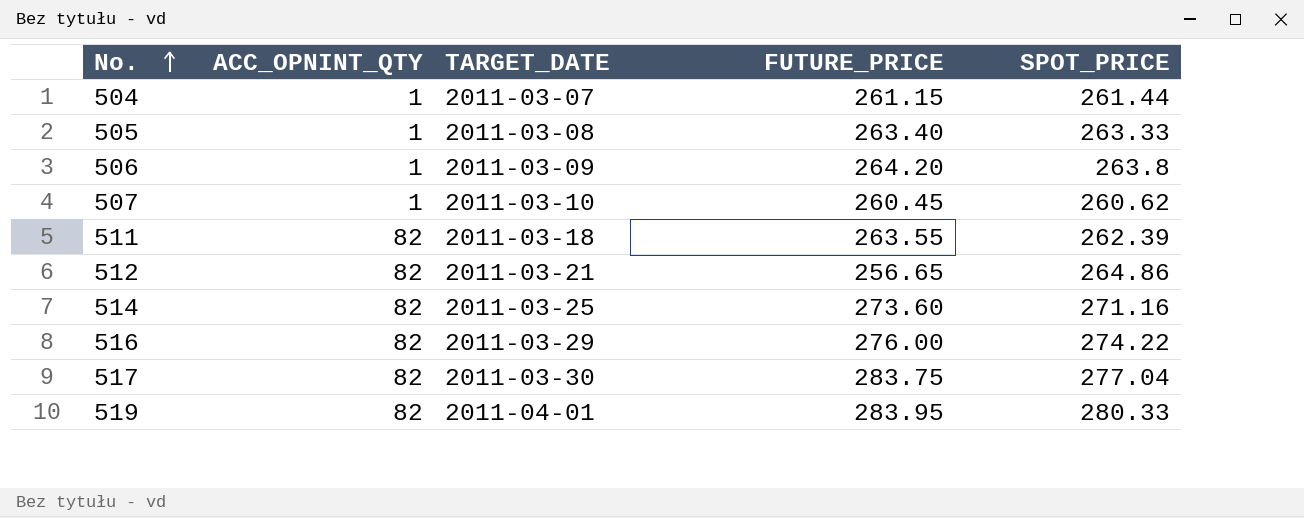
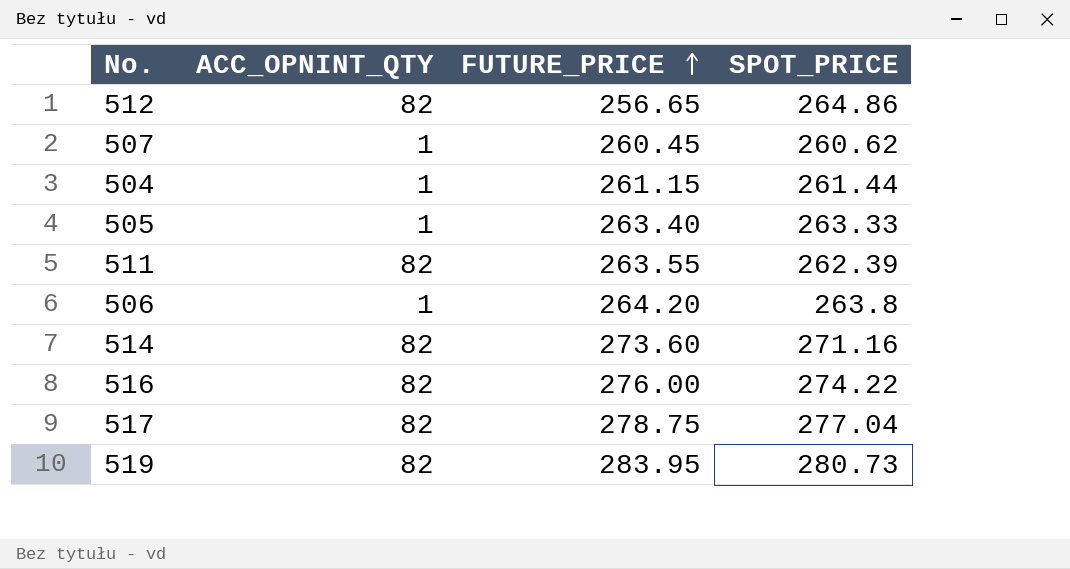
row order: No. ascending -> FUTURE_PRICE ascending
column TARGET_DATE | position: 3 -> none
517 | FUTURE_PRICE: 283.75 -> 278.75
519 | SPOT_PRICE: 280.33 -> 280.73

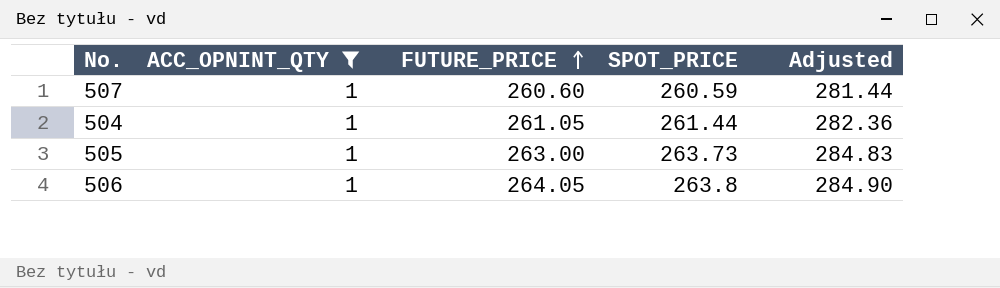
filter: none -> ACC_OPNINT_QTY = 1
column Adjusted | formula: none -> [SPOT_PRICE] * 1.08
507 | FUTURE_PRICE: 260.45 -> 260.60
507 | SPOT_PRICE: 260.62 -> 260.59
504 | FUTURE_PRICE: 261.15 -> 261.05
505 | FUTURE_PRICE: 263.40 -> 263.00
505 | SPOT_PRICE: 263.33 -> 263.73
506 | FUTURE_PRICE: 264.20 -> 264.05

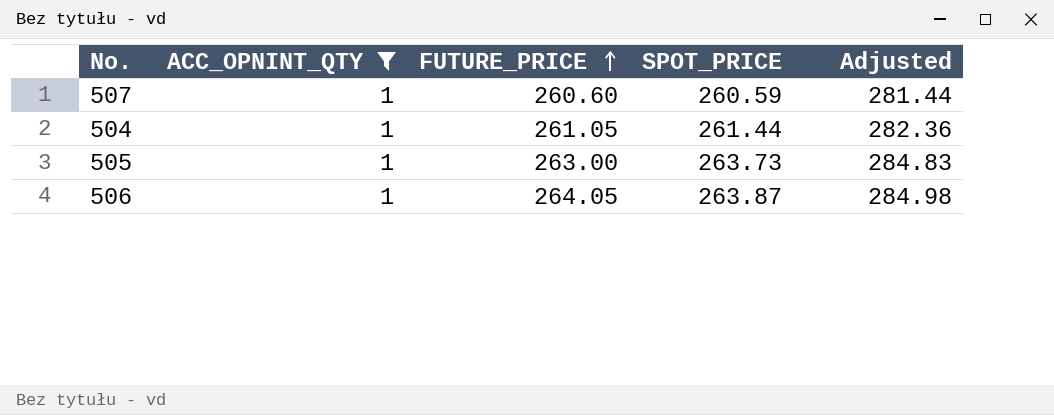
506 | SPOT_PRICE: 263.8 -> 263.87
506 | Adjusted: 284.90 -> 284.98

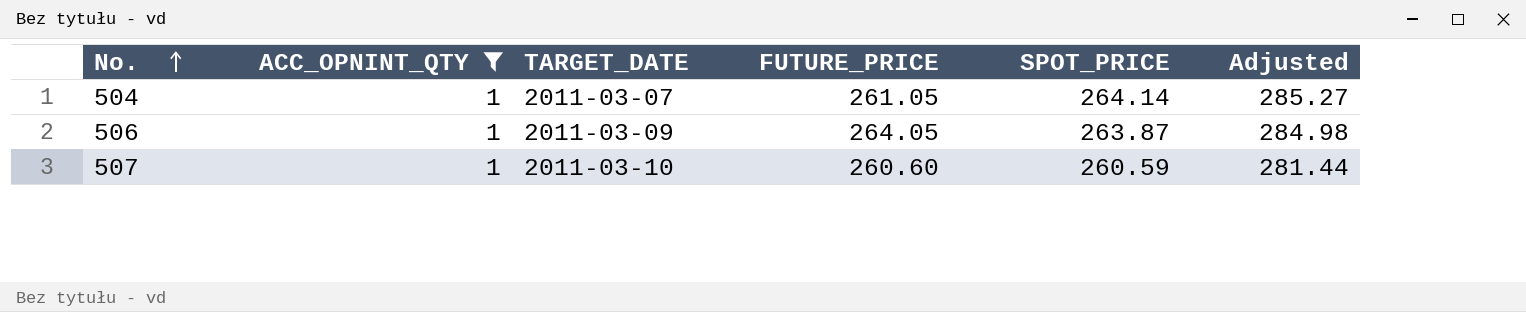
row order: FUTURE_PRICE ascending -> No. ascending
column TARGET_DATE | position: none -> 3
row 505: 1 | 263.00 | 263.73 | 284.83 -> none
504 | SPOT_PRICE: 261.44 -> 264.14
504 | Adjusted: 282.36 -> 285.27

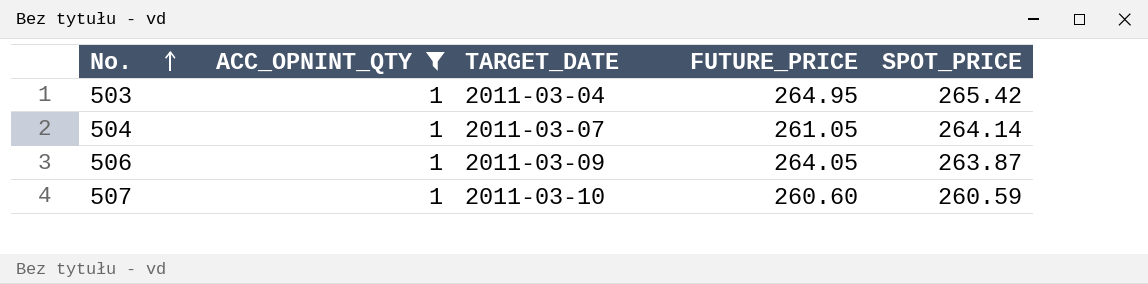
column Adjusted | formula: [SPOT_PRICE] * 1.08 -> none
row 503: none -> 1 | 2011-03-04 | 264.95 | 265.42

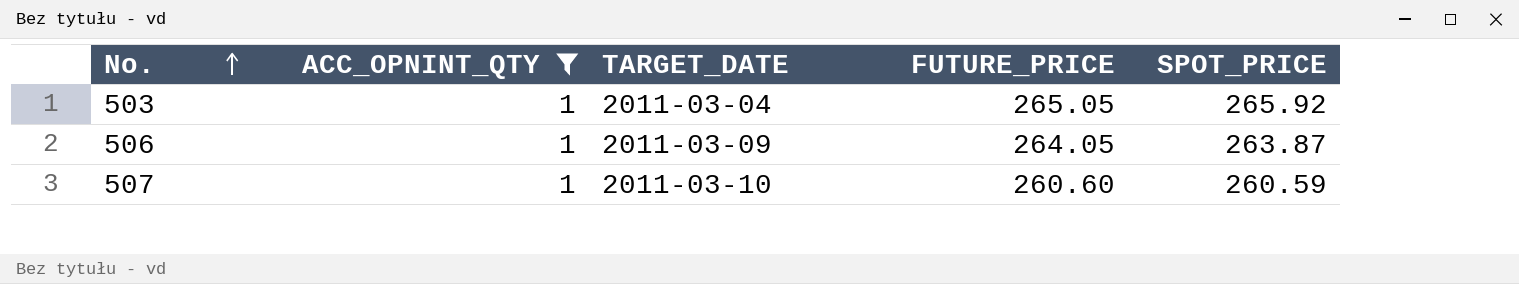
row 504: 1 | 2011-03-07 | 261.05 | 264.14 -> none
503 | FUTURE_PRICE: 264.95 -> 265.05
503 | SPOT_PRICE: 265.42 -> 265.92

